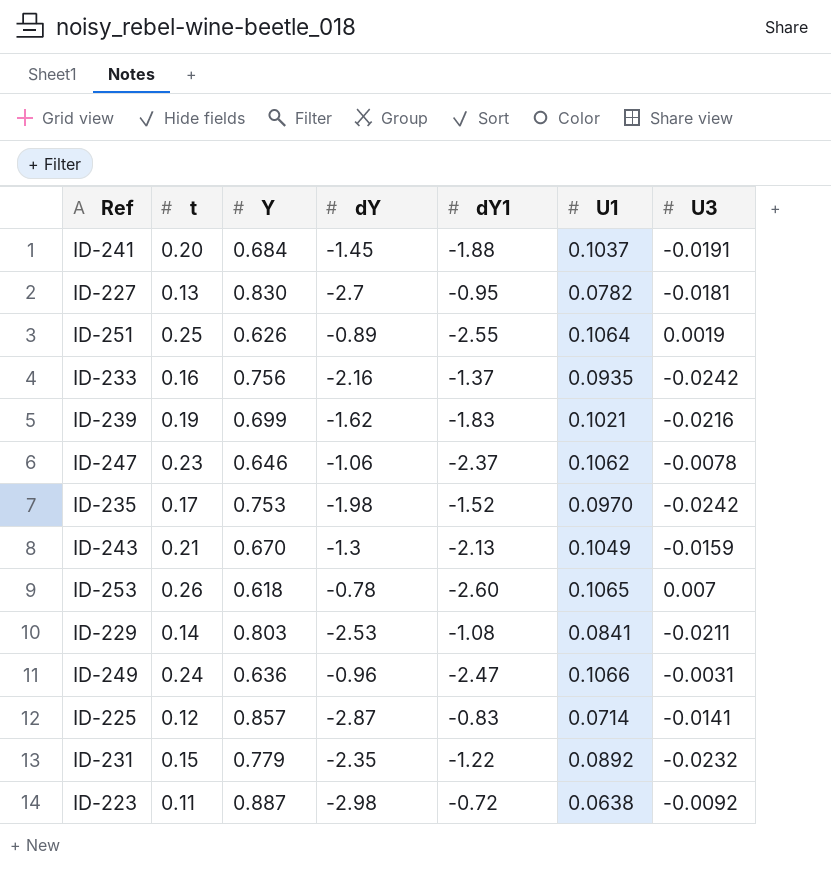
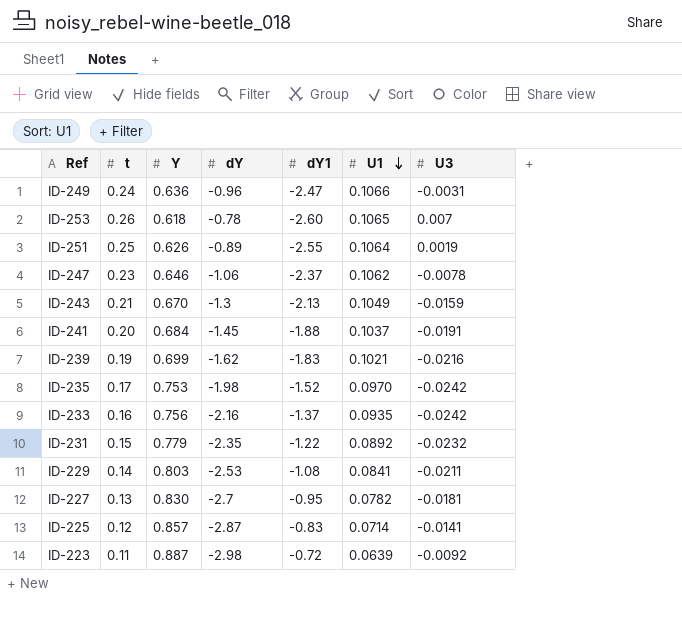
row order: none -> U1 descending
ID-223 | U1: 0.0638 -> 0.0639

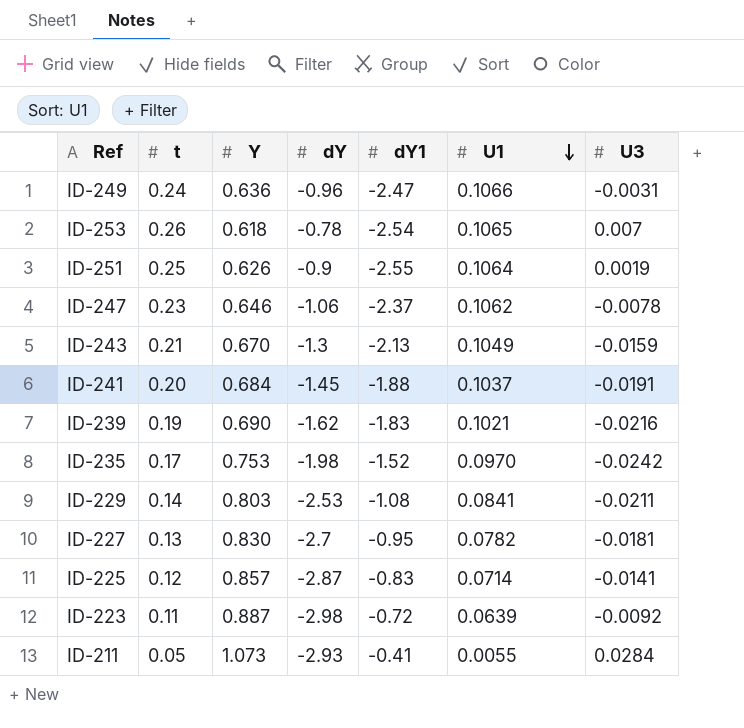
row ID-233: 0.16 | 0.756 | -2.16 | -1.37 | 0.0935 | -0.0242 -> none
row ID-231: 0.15 | 0.779 | -2.35 | -1.22 | 0.0892 | -0.0232 -> none
ID-253 | dY1: -2.60 -> -2.54
ID-251 | dY: -0.89 -> -0.9
ID-239 | Y: 0.699 -> 0.690
row ID-211: none -> 0.05 | 1.073 | -2.93 | -0.41 | 0.0055 | 0.0284

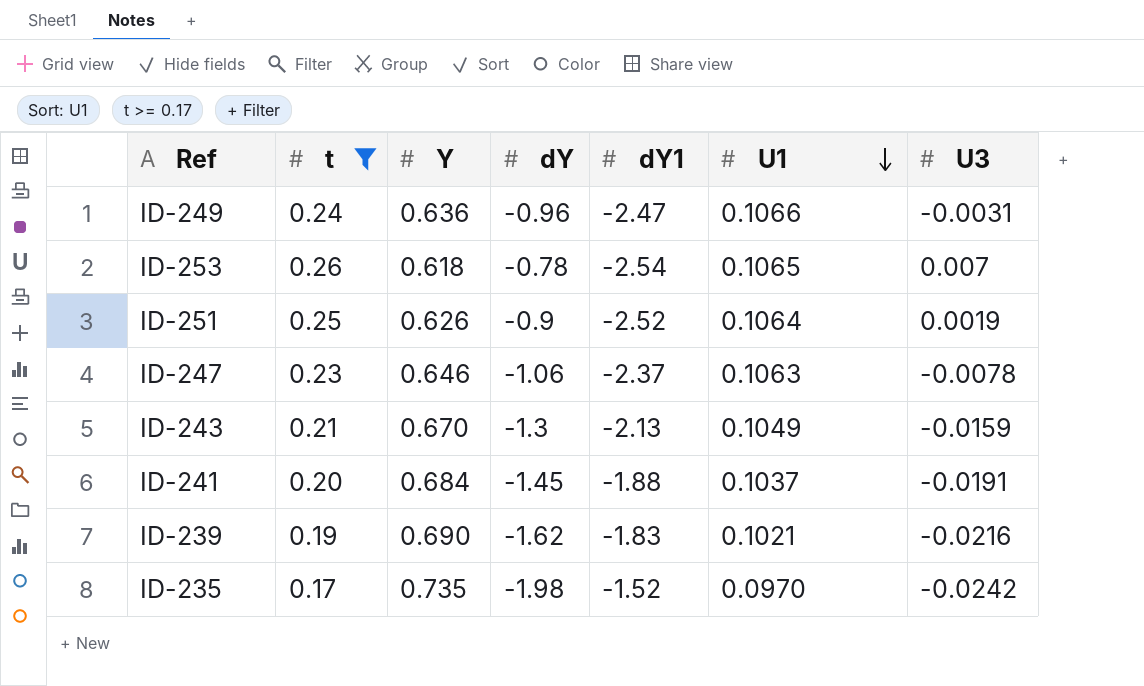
filter: none -> t >= 0.17
ID-251 | dY1: -2.55 -> -2.52
ID-247 | U1: 0.1062 -> 0.1063
ID-235 | Y: 0.753 -> 0.735

